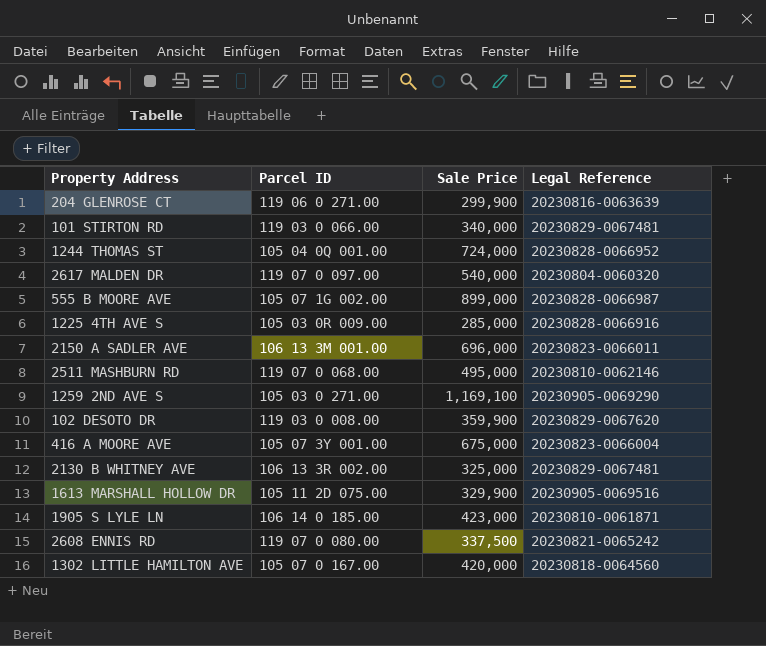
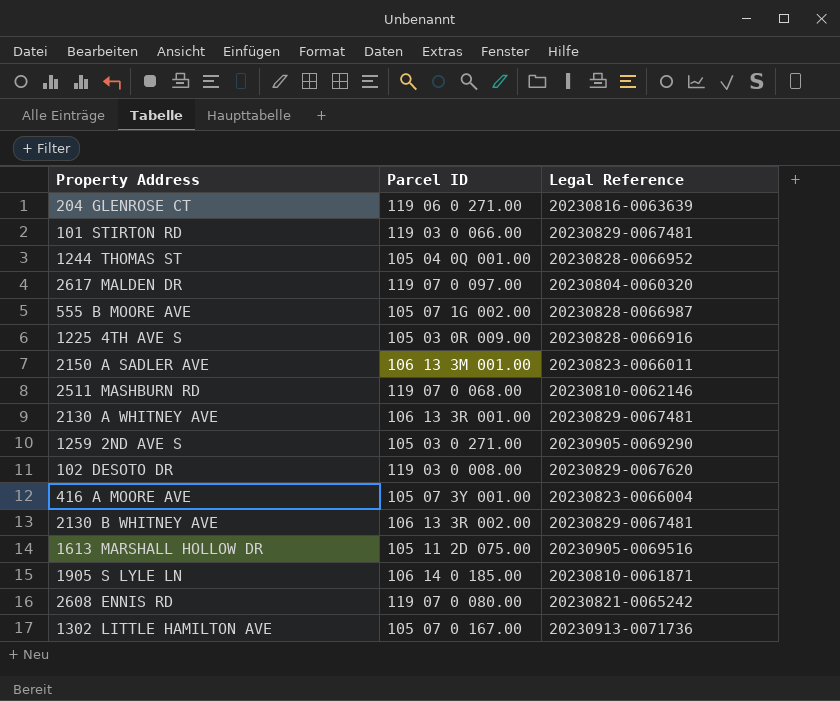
column Sale Price | position: 3 -> none
row 2130 A WHITNEY AVE: none -> 106 13 3R 001.00 | 20230829-0067481
1302 LITTLE HAMILTON AVE | Legal Reference: 20230818-0064560 -> 20230913-0071736

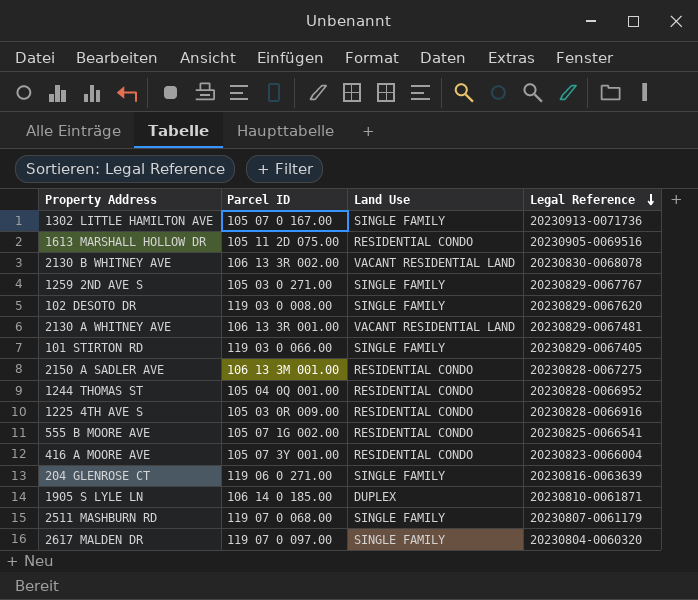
row order: none -> Legal Reference descending
column Land Use | position: none -> 3
row 2608 ENNIS RD: 119 07 0 080.00 | 20230821-0065242 -> none
2130 B WHITNEY AVE | Legal Reference: 20230829-0067481 -> 20230830-0068078
1259 2ND AVE S | Legal Reference: 20230905-0069290 -> 20230829-0067767
101 STIRTON RD | Legal Reference: 20230829-0067481 -> 20230829-0067405
2150 A SADLER AVE | Legal Reference: 20230823-0066011 -> 20230828-0067275
555 B MOORE AVE | Legal Reference: 20230828-0066987 -> 20230825-0066541
2511 MASHBURN RD | Legal Reference: 20230810-0062146 -> 20230807-0061179

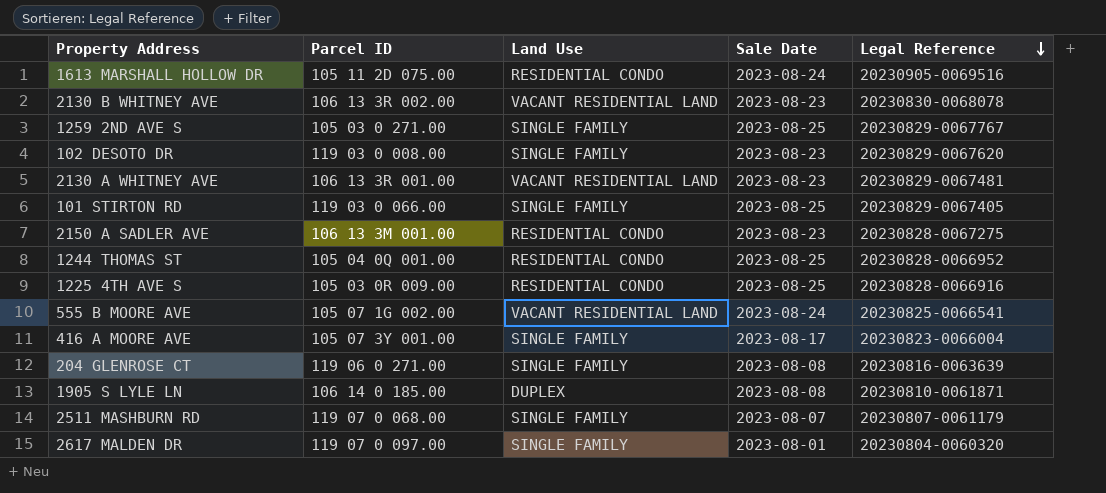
column Sale Date | position: none -> 4
row 1302 LITTLE HAMILTON AVE: 105 07 0 167.00 | SINGLE FAMILY | 20230913-0071736 -> none
555 B MOORE AVE | Land Use: RESIDENTIAL CONDO -> VACANT RESIDENTIAL LAND
416 A MOORE AVE | Land Use: RESIDENTIAL CONDO -> SINGLE FAMILY

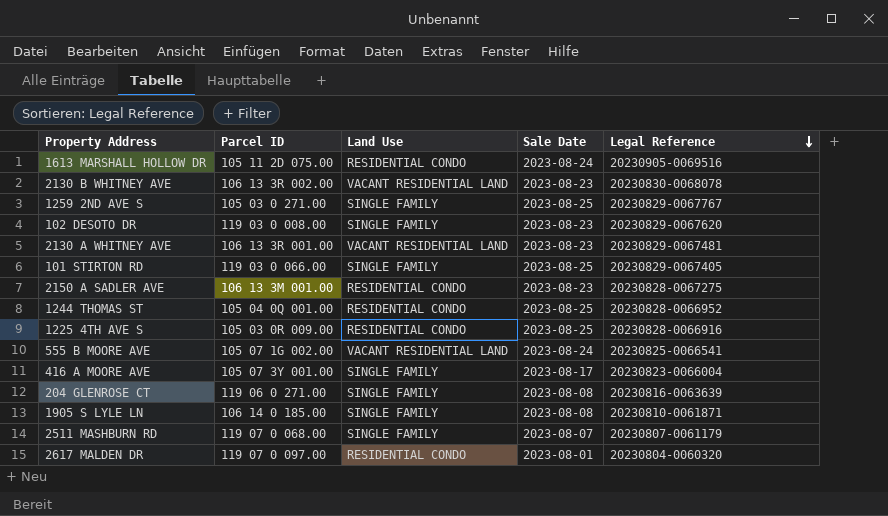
1905 S LYLE LN | Land Use: DUPLEX -> SINGLE FAMILY
2617 MALDEN DR | Land Use: SINGLE FAMILY -> RESIDENTIAL CONDO

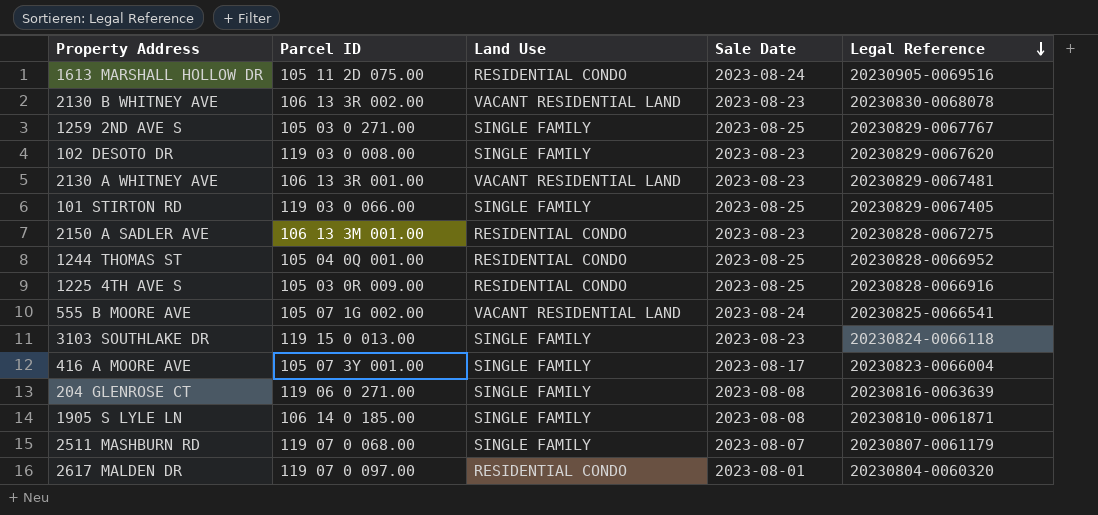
row 3103 SOUTHLAKE DR: none -> 119 15 0 013.00 | SINGLE FAMILY | 2023-08-23 | 20230824-0066118

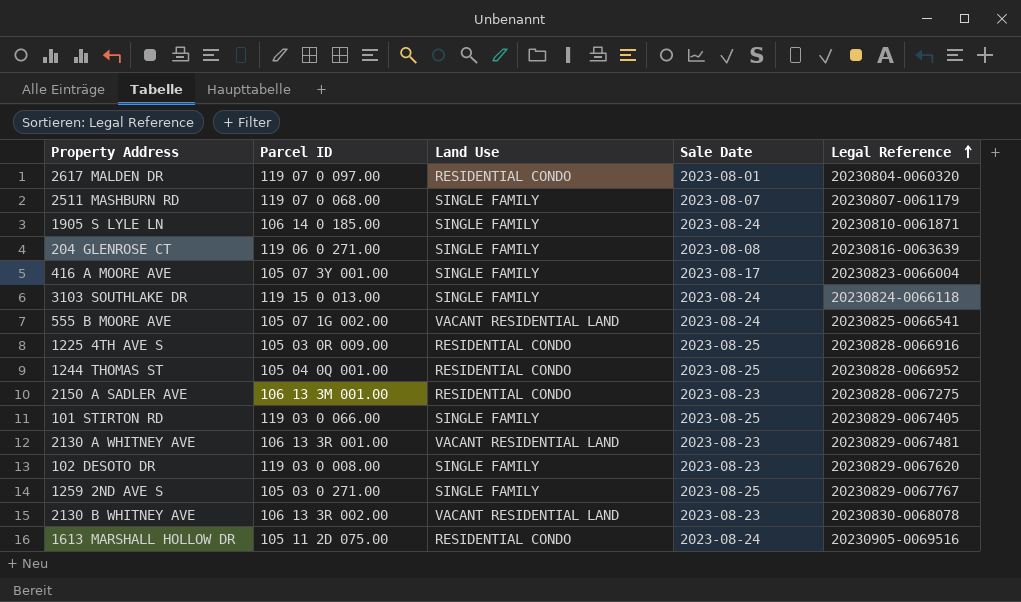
row order: Legal Reference descending -> Legal Reference ascending
1905 S LYLE LN | Sale Date: 2023-08-08 -> 2023-08-24
3103 SOUTHLAKE DR | Sale Date: 2023-08-23 -> 2023-08-24

